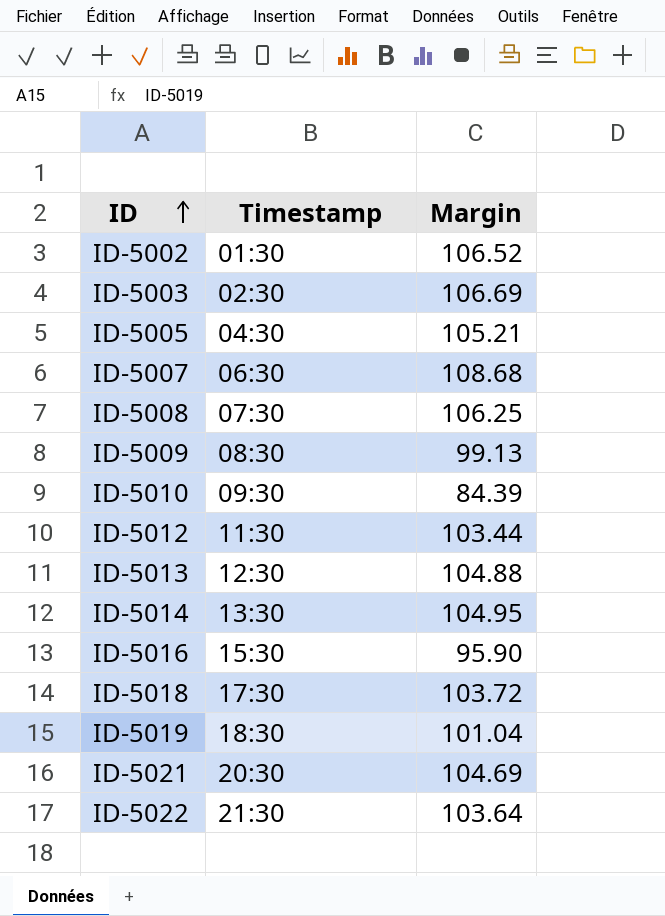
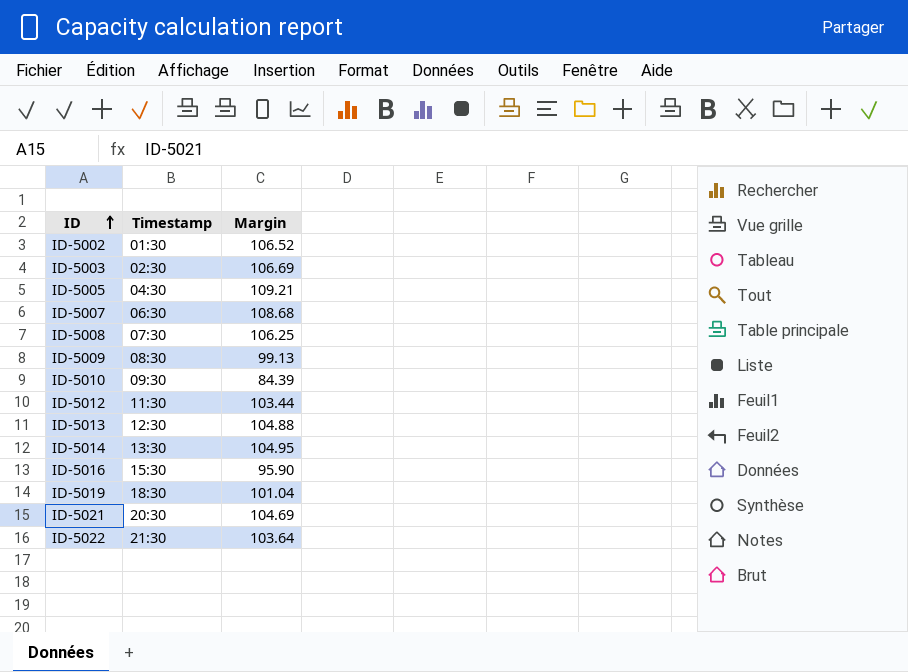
row ID-5018: 17:30 | 103.72 -> none
ID-5005 | Margin: 105.21 -> 109.21

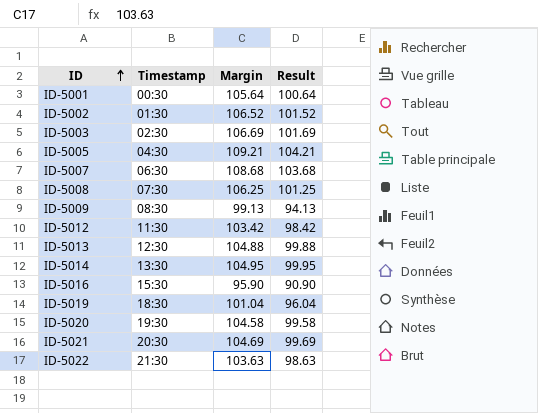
column Result | formula: none -> [Margin] - 5
row ID-5010: 09:30 | 84.39 -> none
row ID-5001: none -> 00:30 | 105.64 | 100.64
ID-5012 | Margin: 103.44 -> 103.42
row ID-5020: none -> 19:30 | 104.58 | 99.58
ID-5022 | Margin: 103.64 -> 103.63

